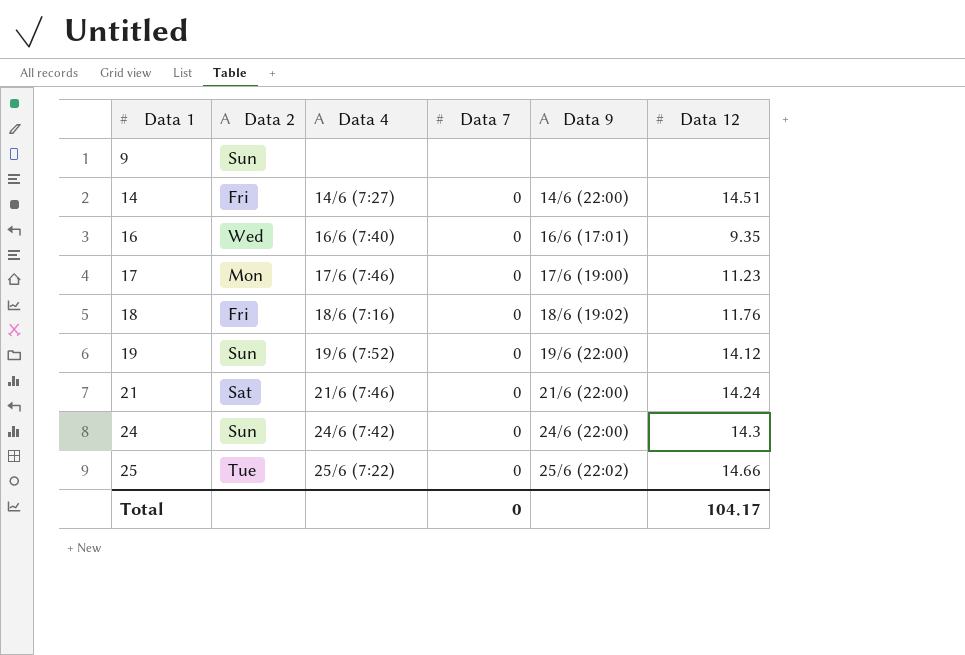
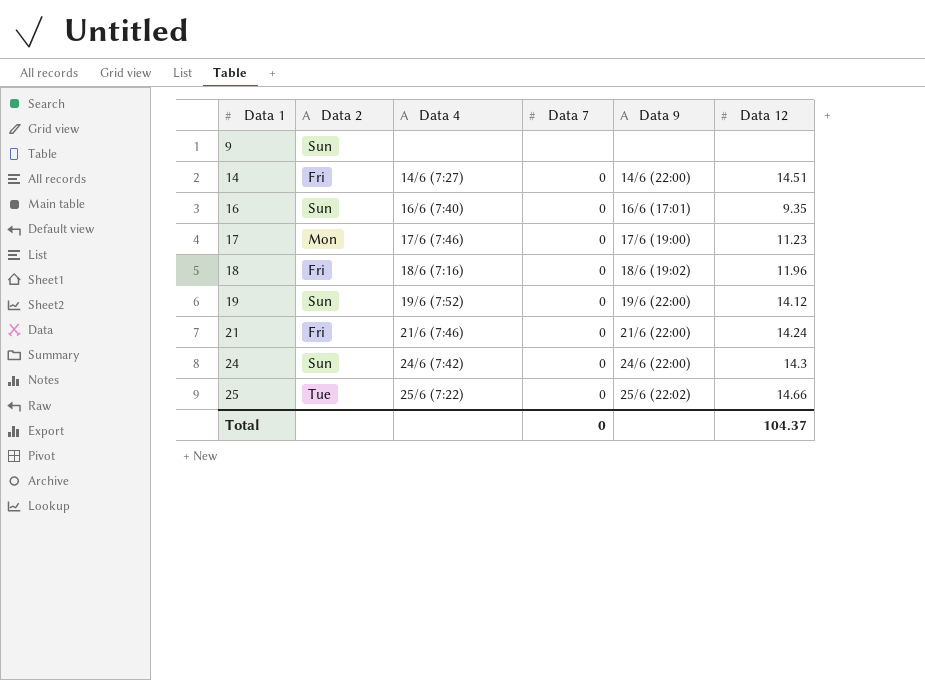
16 | Data 2: Wed -> Sun
18 | Data 12: 11.76 -> 11.96
21 | Data 2: Sat -> Fri
Total | Data 12: 104.17 -> 104.37

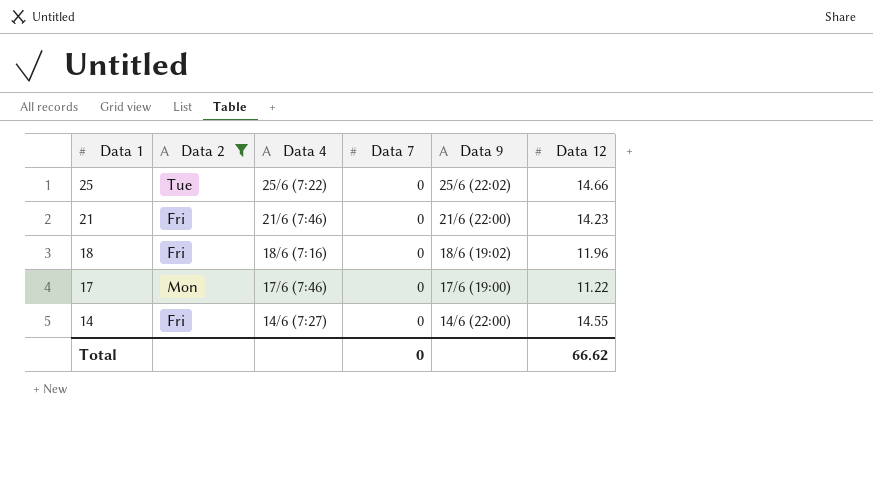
filter: none -> Data 2 != Sun
row order: Data 1 ascending -> Data 1 descending
21 | Data 12: 14.24 -> 14.23
17 | Data 12: 11.23 -> 11.22
14 | Data 12: 14.51 -> 14.55
Total | Data 12: 104.37 -> 66.62

